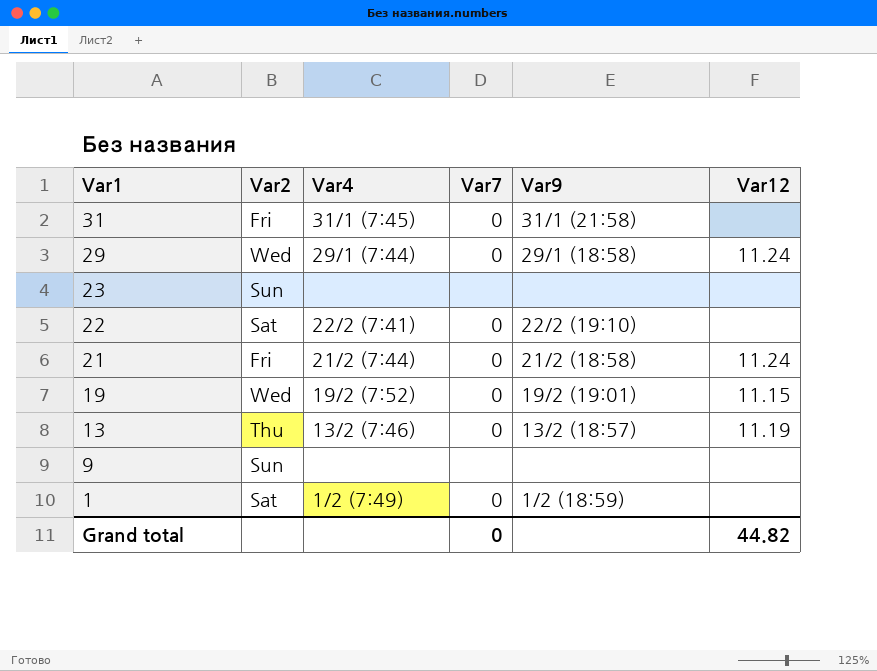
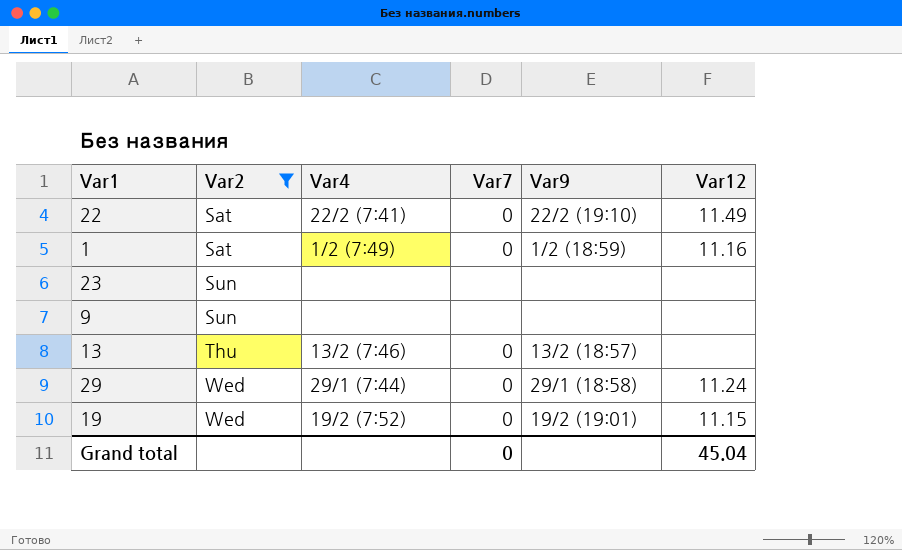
filter: none -> Var2 != Fri
row order: Var1 descending -> Var2 ascending
22 | Var12: none -> 11.49
1 | Var12: none -> 11.16
13 | Var12: 11.19 -> none
Grand total | Var12: 44.82 -> 45.04

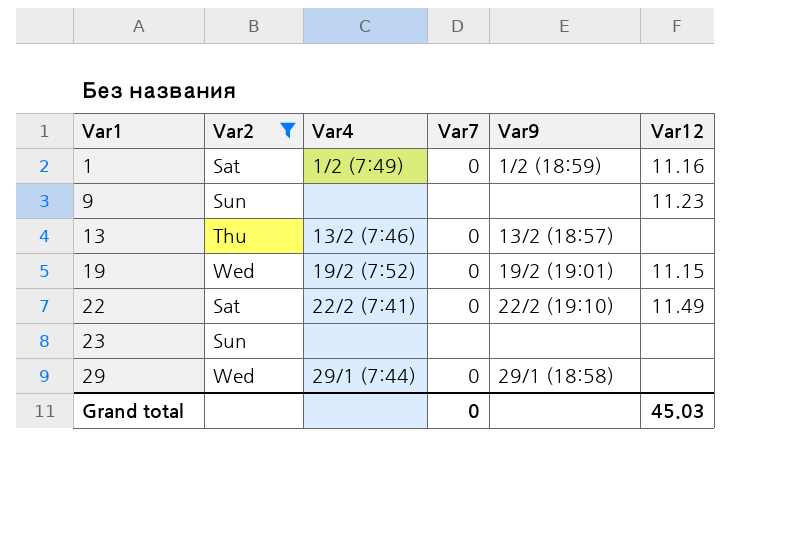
row order: Var2 ascending -> Var1 ascending
9 | Var12: none -> 11.23
29 | Var12: 11.24 -> none
Grand total | Var12: 45.04 -> 45.03

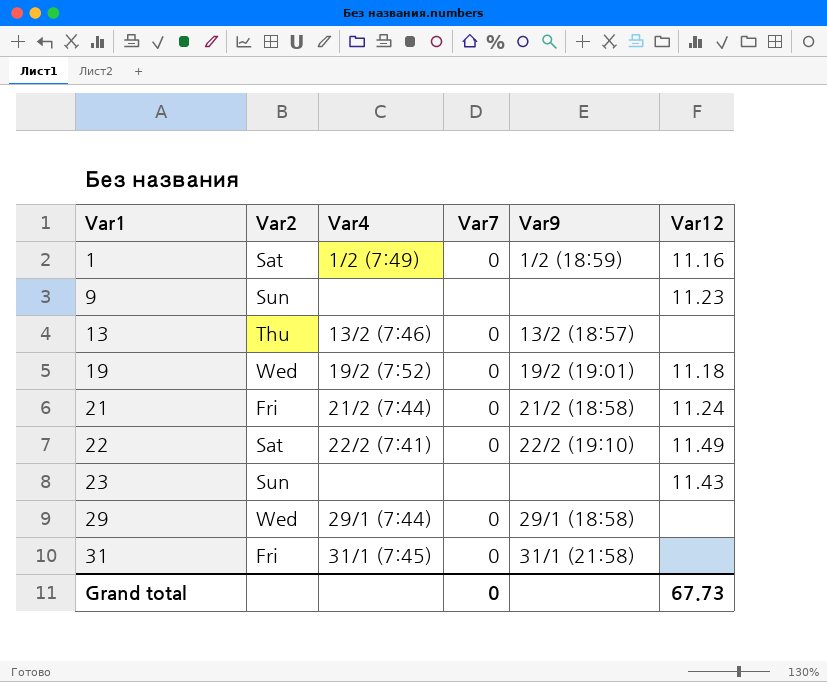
filter: Var2 != Fri -> none
19 | Var12: 11.15 -> 11.18
23 | Var12: none -> 11.43
Grand total | Var12: 45.03 -> 67.73

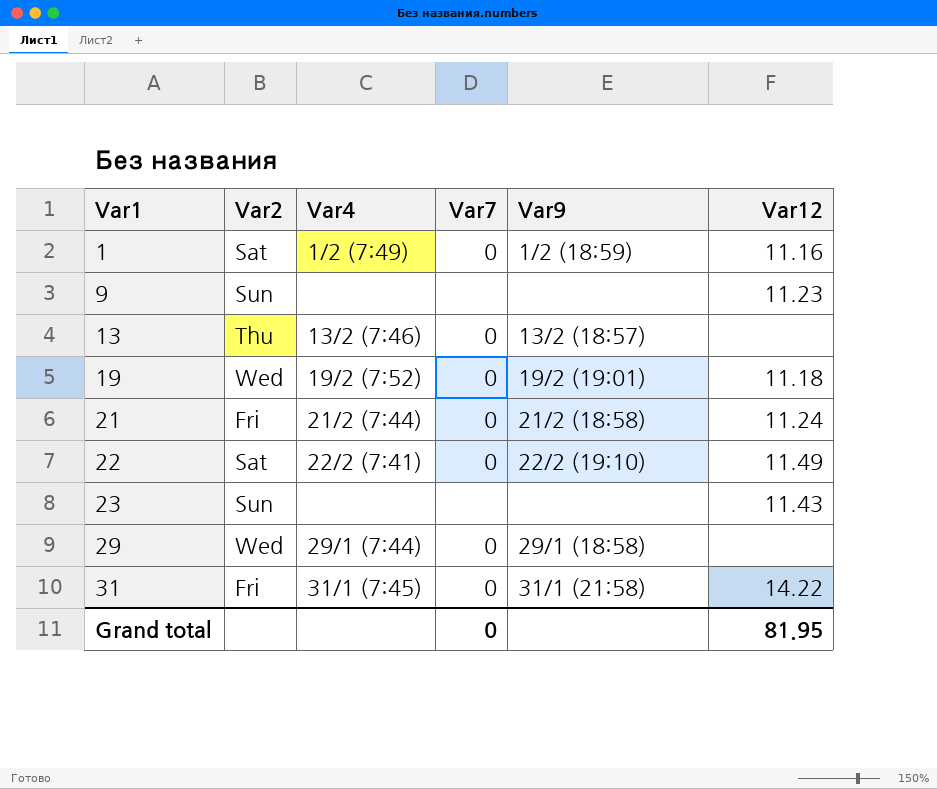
31 | Var12: none -> 14.22
Grand total | Var12: 67.73 -> 81.95

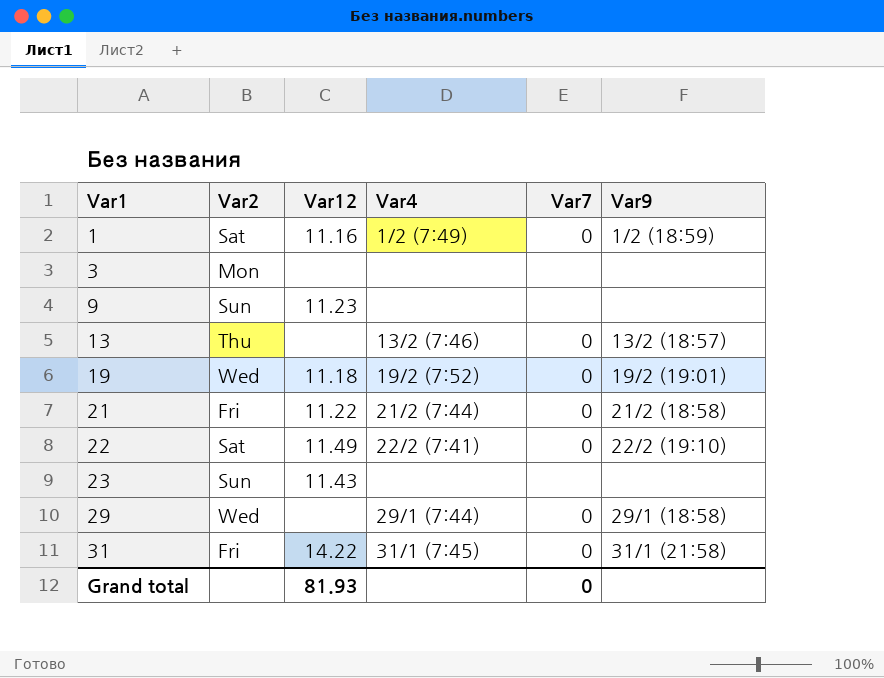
column Var12 | position: 6 -> 3
row 3: none -> Mon | none | none | none | none
21 | Var12: 11.24 -> 11.22
Grand total | Var12: 81.95 -> 81.93

